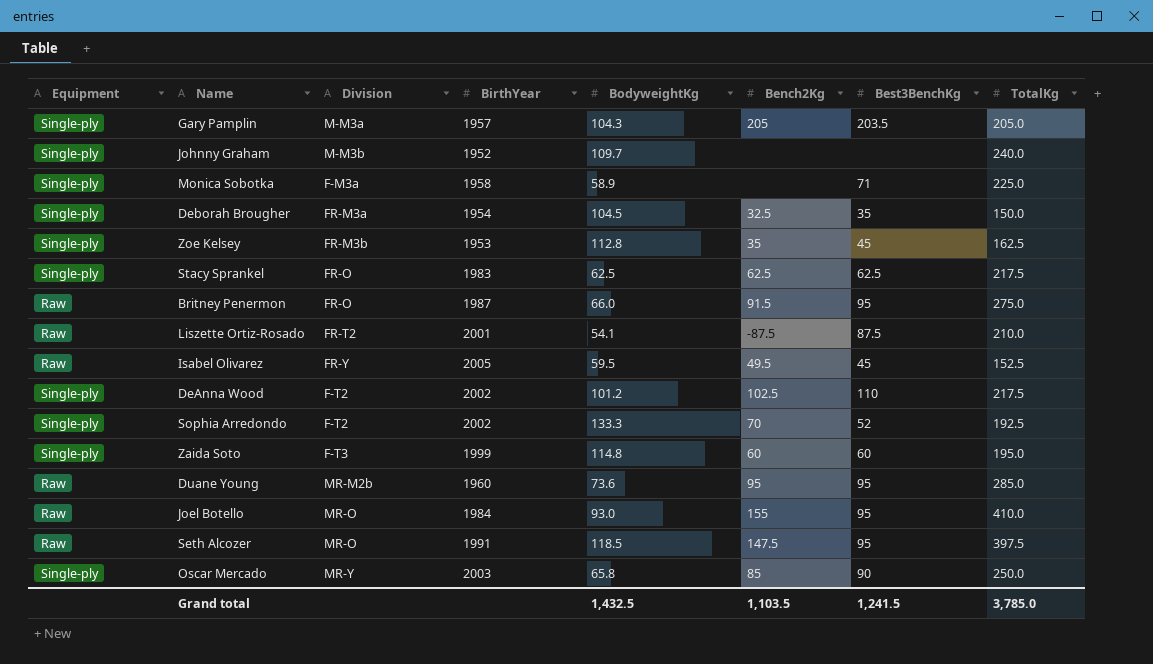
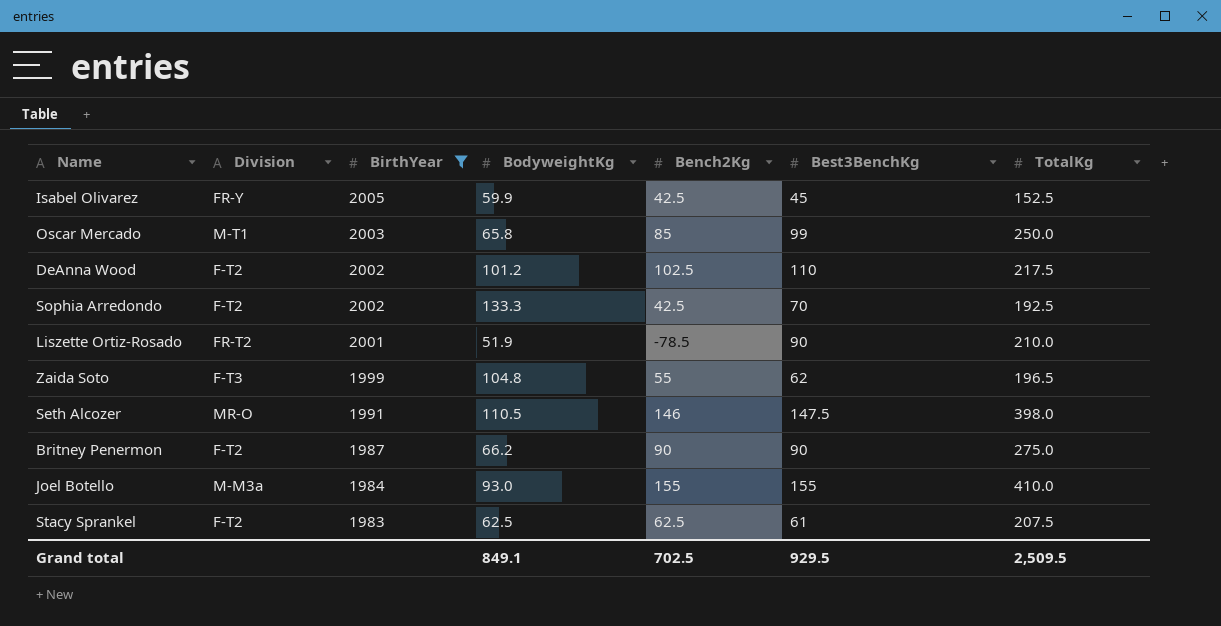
filter: none -> BirthYear >= 1983
row order: none -> BirthYear descending
column Equipment | position: 1 -> none
Isabel Olivarez | BodyweightKg: 59.5 -> 59.9
Isabel Olivarez | Bench2Kg: 49.5 -> 42.5
Oscar Mercado | Division: MR-Y -> M-T1
Oscar Mercado | Best3BenchKg: 90 -> 99
Sophia Arredondo | Bench2Kg: 70 -> 42.5
Sophia Arredondo | Best3BenchKg: 52 -> 70
Liszette Ortiz-Rosado | BodyweightKg: 54.1 -> 51.9
Liszette Ortiz-Rosado | Bench2Kg: -87.5 -> -78.5
Liszette Ortiz-Rosado | Best3BenchKg: 87.5 -> 90
Zaida Soto | BodyweightKg: 114.8 -> 104.8
Zaida Soto | Bench2Kg: 60 -> 55
Zaida Soto | Best3BenchKg: 60 -> 62
Zaida Soto | TotalKg: 195.0 -> 196.5
Seth Alcozer | BodyweightKg: 118.5 -> 110.5
Seth Alcozer | Bench2Kg: 147.5 -> 146
Seth Alcozer | Best3BenchKg: 95 -> 147.5
Seth Alcozer | TotalKg: 397.5 -> 398.0
Britney Penermon | Division: FR-O -> F-T2
Britney Penermon | BodyweightKg: 66.0 -> 66.2
Britney Penermon | Bench2Kg: 91.5 -> 90
Britney Penermon | Best3BenchKg: 95 -> 90
Joel Botello | Division: MR-O -> M-M3a
Joel Botello | Best3BenchKg: 95 -> 155
Stacy Sprankel | Division: FR-O -> F-T2
Stacy Sprankel | Best3BenchKg: 62.5 -> 61
Stacy Sprankel | TotalKg: 217.5 -> 207.5
Grand total | BodyweightKg: 1,432.5 -> 849.1
Grand total | Bench2Kg: 1,103.5 -> 702.5
Grand total | Best3BenchKg: 1,241.5 -> 929.5
Grand total | TotalKg: 3,785.0 -> 2,509.5

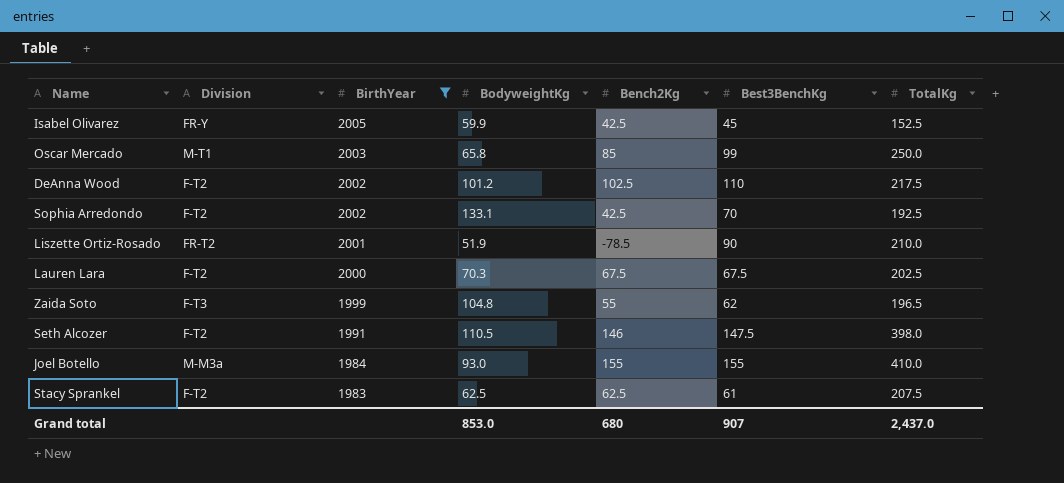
row Britney Penermon: F-T2 | 1987 | 66.2 | 90 | 90 | 275.0 -> none
Sophia Arredondo | BodyweightKg: 133.3 -> 133.1
row Lauren Lara: none -> F-T2 | 2000 | 70.3 | 67.5 | 67.5 | 202.5
Seth Alcozer | Division: MR-O -> F-T2
Grand total | BodyweightKg: 849.1 -> 853.0
Grand total | Bench2Kg: 702.5 -> 680
Grand total | Best3BenchKg: 929.5 -> 907
Grand total | TotalKg: 2,509.5 -> 2,437.0

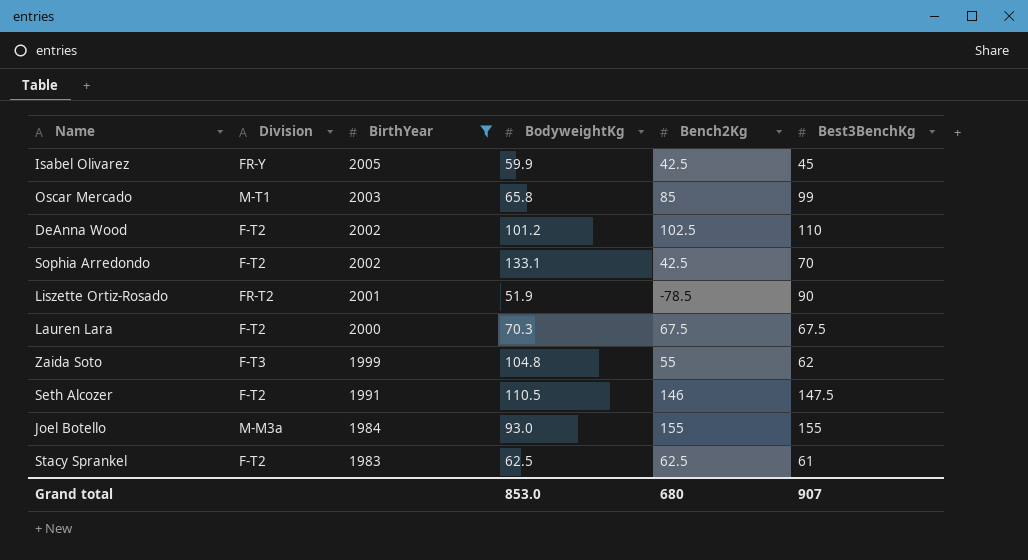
column TotalKg | position: 7 -> none

